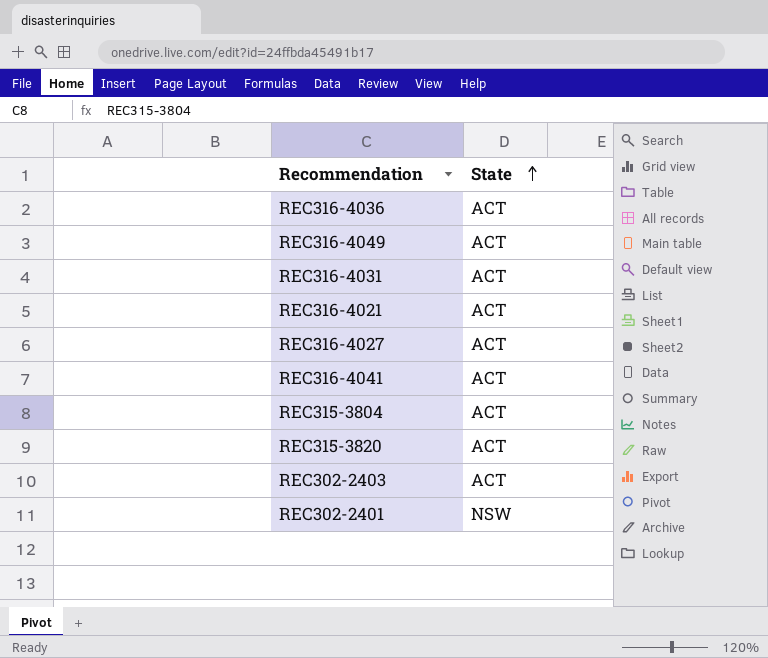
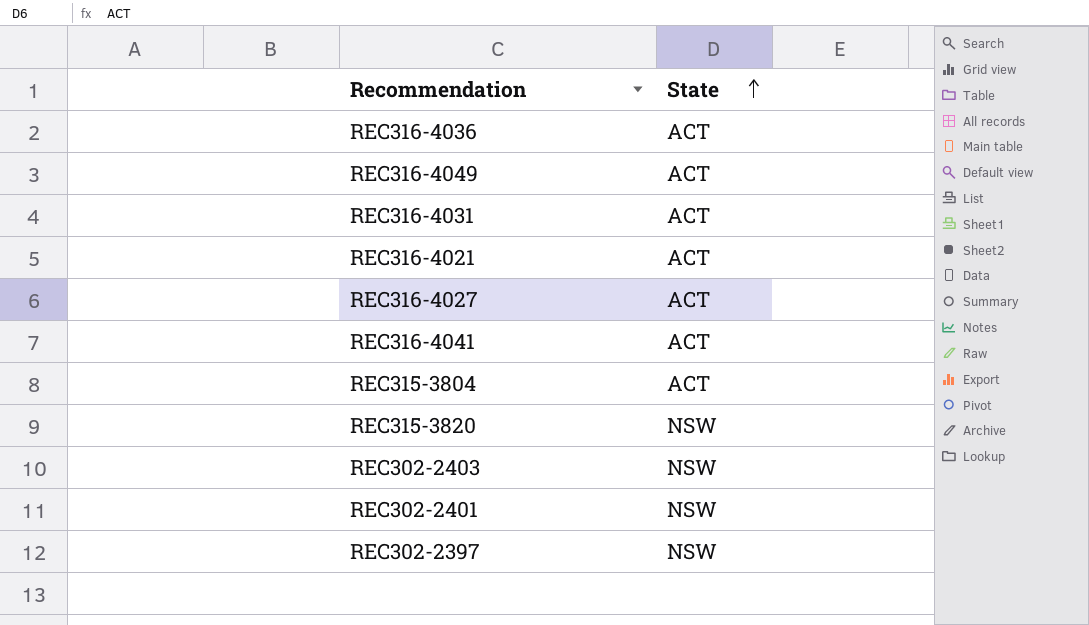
REC315-3820 | State: ACT -> NSW
REC302-2403 | State: ACT -> NSW
row REC302-2397: none -> NSW

